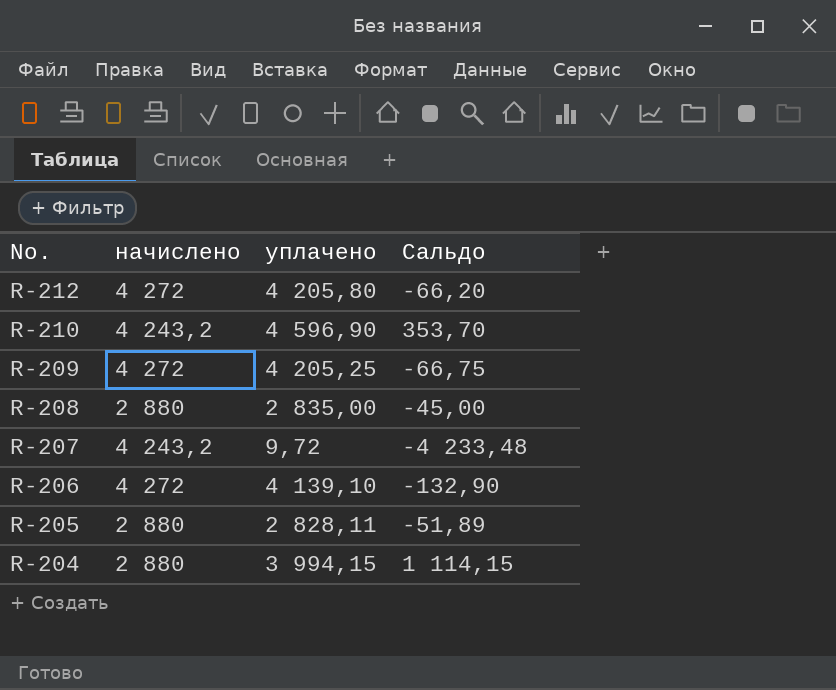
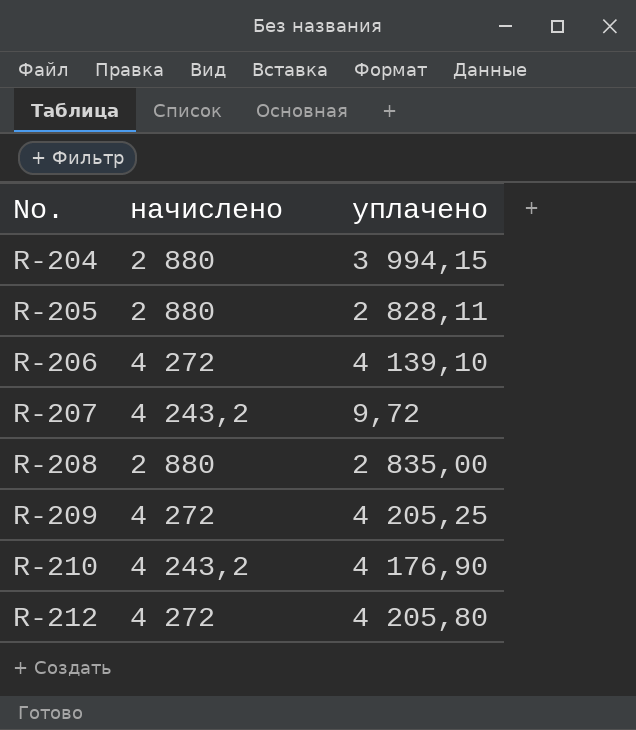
row order: No. descending -> No. ascending
column Сальдо | formula: [уплачено] - [начислено] -> none
R-210 | уплачено: 4 596,90 -> 4 176,90

